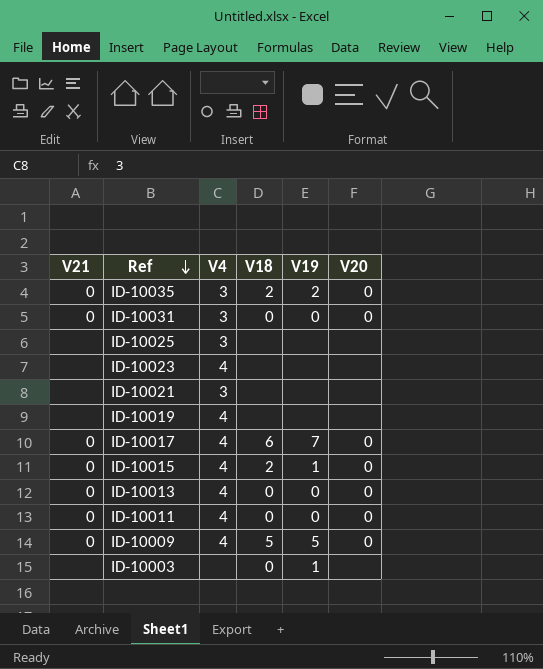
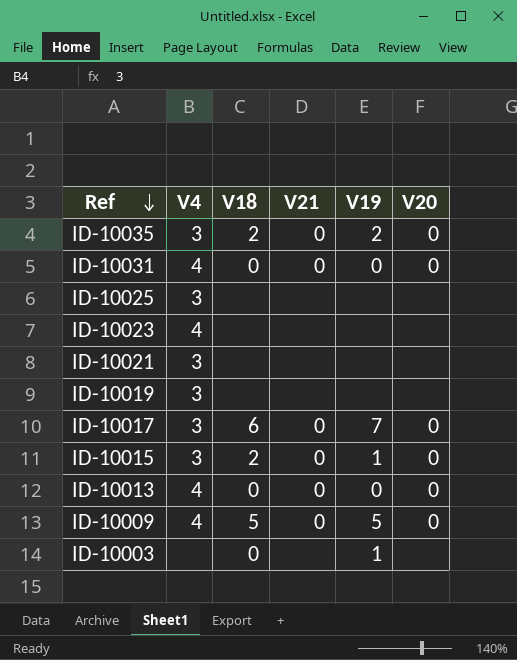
column V21 | position: 1 -> 4
row ID-10011: 0 | 4 | 0 | 0 | 0 -> none
ID-10031 | V4: 3 -> 4
ID-10019 | V4: 4 -> 3
ID-10017 | V4: 4 -> 3
ID-10015 | V4: 4 -> 3

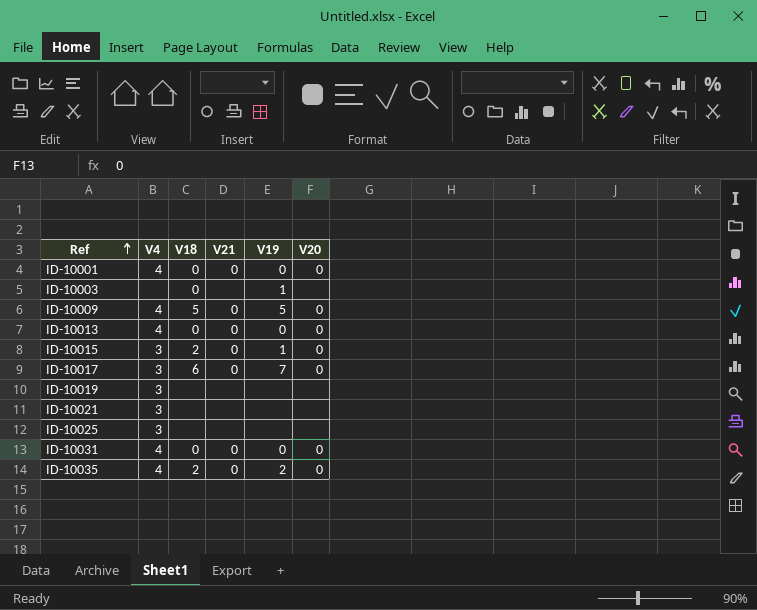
row order: Ref descending -> Ref ascending
row ID-10023: 4 | none | none | none | none -> none
row ID-10001: none -> 4 | 0 | 0 | 0 | 0
ID-10035 | V4: 3 -> 4

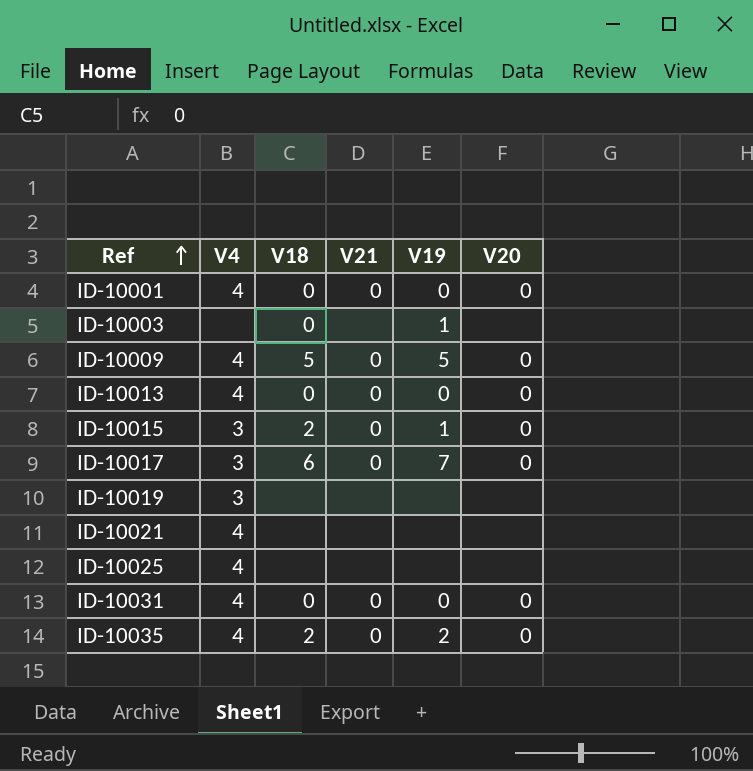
ID-10021 | V4: 3 -> 4
ID-10025 | V4: 3 -> 4

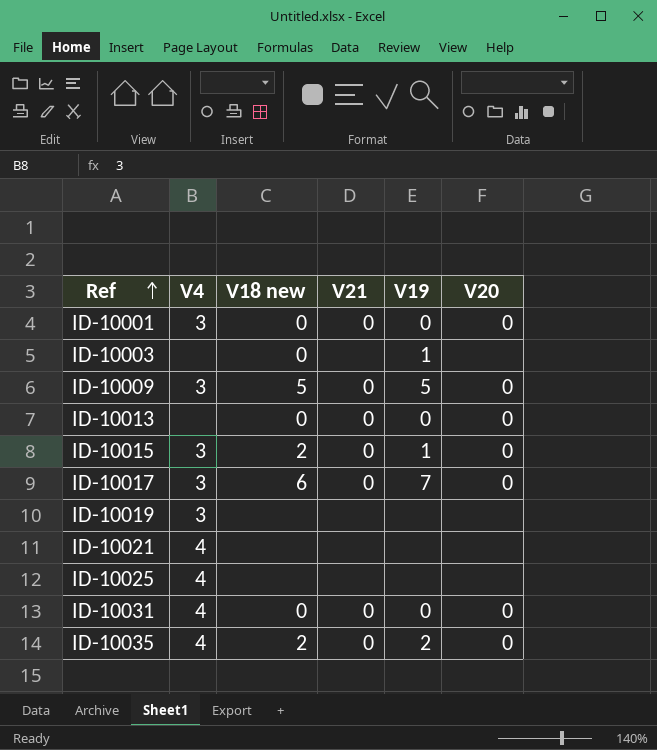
column name: V18 -> V18 new
ID-10001 | V4: 4 -> 3
ID-10009 | V4: 4 -> 3
ID-10013 | V4: 4 -> none

